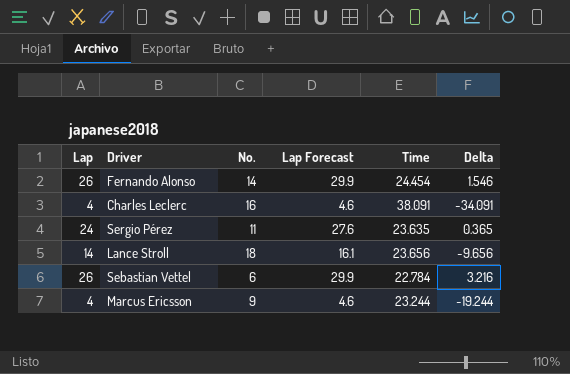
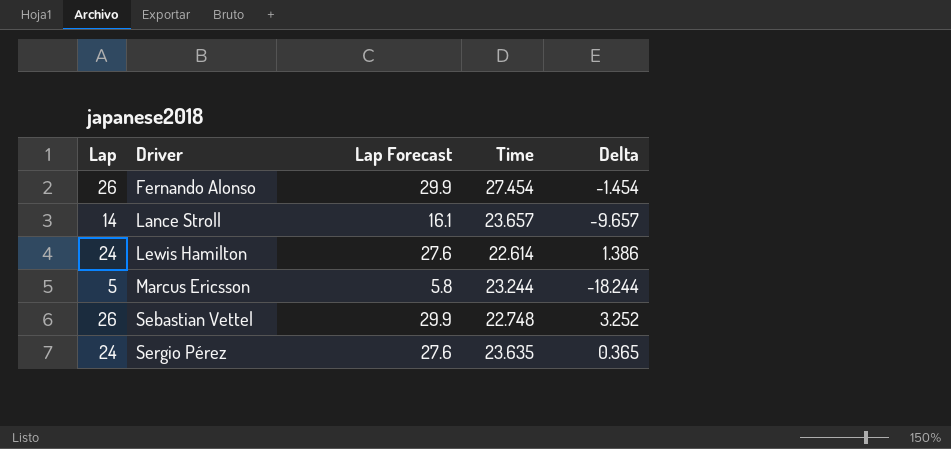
row order: none -> Driver ascending
column No. | position: 3 -> none
row Charles Leclerc: 4 | 16 | 4.6 | 38.091 | -34.091 -> none
Fernando Alonso | Time: 24.454 -> 27.454
Fernando Alonso | Delta: 1.546 -> -1.454
Lance Stroll | Time: 23.656 -> 23.657
Lance Stroll | Delta: -9.656 -> -9.657
row Lewis Hamilton: none -> 24 | 27.6 | 22.614 | 1.386
Marcus Ericsson | Lap: 4 -> 5
Marcus Ericsson | Lap Forecast: 4.6 -> 5.8
Marcus Ericsson | Delta: -19.244 -> -18.244
Sebastian Vettel | Time: 22.784 -> 22.748
Sebastian Vettel | Delta: 3.216 -> 3.252

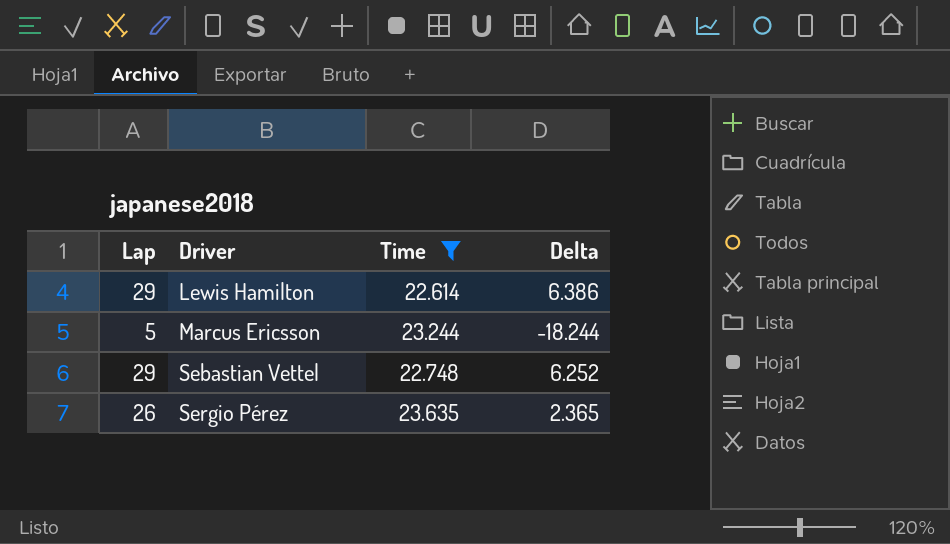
filter: none -> Time <= 23.635
column Lap Forecast | formula: [Lap] * 1.15 -> none
Lewis Hamilton | Lap: 24 -> 29
Lewis Hamilton | Delta: 1.386 -> 6.386
Sebastian Vettel | Lap: 26 -> 29
Sebastian Vettel | Delta: 3.252 -> 6.252
Sergio Pérez | Lap: 24 -> 26
Sergio Pérez | Delta: 0.365 -> 2.365

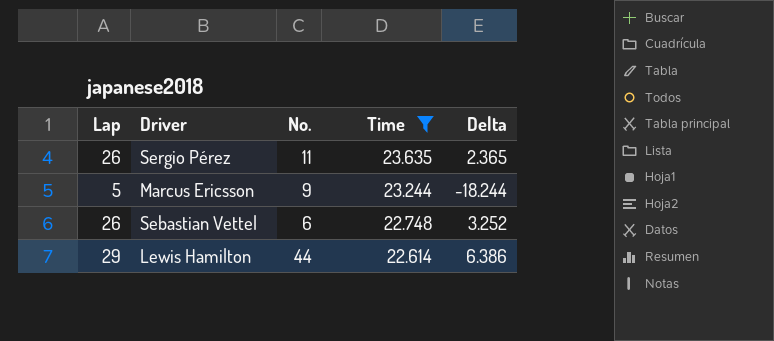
row order: Driver ascending -> Time descending
column No. | position: none -> 3
Sebastian Vettel | Lap: 29 -> 26
Sebastian Vettel | Delta: 6.252 -> 3.252

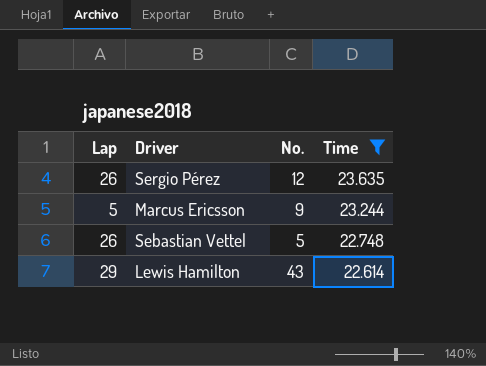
column Delta | formula: [Lap] - [Time] -> none
Sergio Pérez | No.: 11 -> 12
Sebastian Vettel | No.: 6 -> 5
Lewis Hamilton | No.: 44 -> 43

